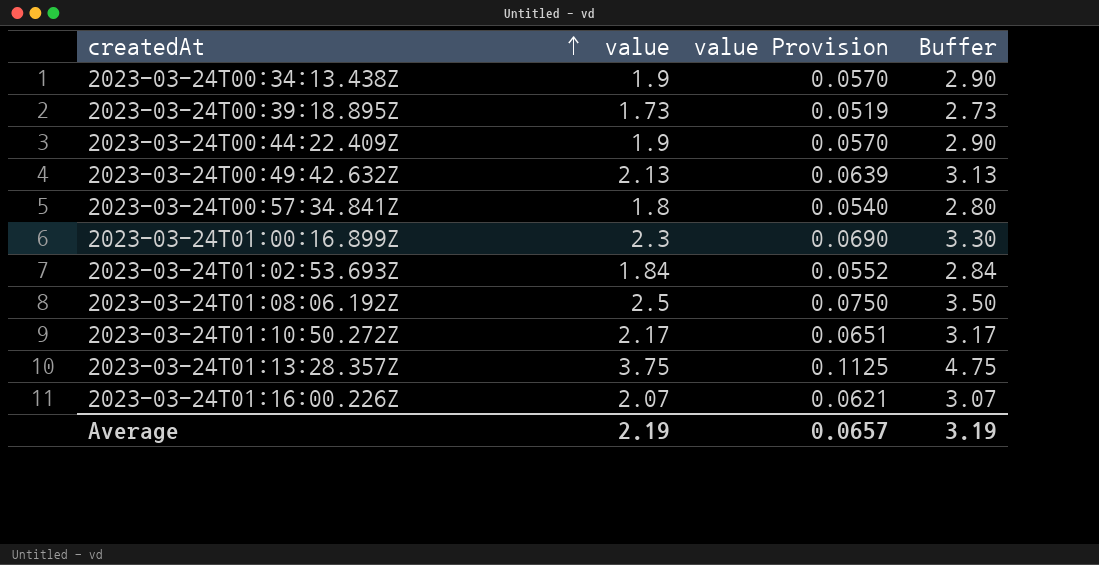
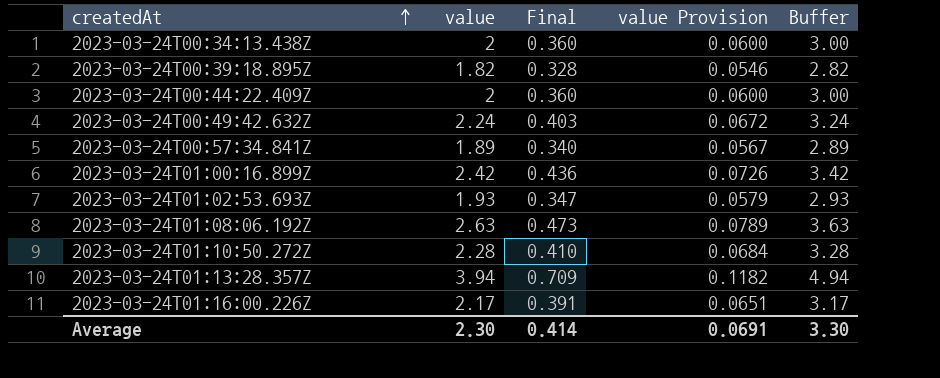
column Final | formula: none -> [value] * 0.18
2023-03-24T00:34:13.438Z | value: 1.9 -> 2
2023-03-24T00:34:13.438Z | value Provision: 0.0570 -> 0.0600
2023-03-24T00:34:13.438Z | Buffer: 2.90 -> 3.00
2023-03-24T00:39:18.895Z | value: 1.73 -> 1.82
2023-03-24T00:39:18.895Z | value Provision: 0.0519 -> 0.0546
2023-03-24T00:39:18.895Z | Buffer: 2.73 -> 2.82
2023-03-24T00:44:22.409Z | value: 1.9 -> 2
2023-03-24T00:44:22.409Z | value Provision: 0.0570 -> 0.0600
2023-03-24T00:44:22.409Z | Buffer: 2.90 -> 3.00
2023-03-24T00:49:42.632Z | value: 2.13 -> 2.24
2023-03-24T00:49:42.632Z | value Provision: 0.0639 -> 0.0672
2023-03-24T00:49:42.632Z | Buffer: 3.13 -> 3.24
2023-03-24T00:57:34.841Z | value: 1.8 -> 1.89
2023-03-24T00:57:34.841Z | value Provision: 0.0540 -> 0.0567
2023-03-24T00:57:34.841Z | Buffer: 2.80 -> 2.89
2023-03-24T01:00:16.899Z | value: 2.3 -> 2.42
2023-03-24T01:00:16.899Z | value Provision: 0.0690 -> 0.0726
2023-03-24T01:00:16.899Z | Buffer: 3.30 -> 3.42
2023-03-24T01:02:53.693Z | value: 1.84 -> 1.93
2023-03-24T01:02:53.693Z | value Provision: 0.0552 -> 0.0579
2023-03-24T01:02:53.693Z | Buffer: 2.84 -> 2.93
2023-03-24T01:08:06.192Z | value: 2.5 -> 2.63
2023-03-24T01:08:06.192Z | value Provision: 0.0750 -> 0.0789
2023-03-24T01:08:06.192Z | Buffer: 3.50 -> 3.63
2023-03-24T01:10:50.272Z | value: 2.17 -> 2.28
2023-03-24T01:10:50.272Z | value Provision: 0.0651 -> 0.0684
2023-03-24T01:10:50.272Z | Buffer: 3.17 -> 3.28
2023-03-24T01:13:28.357Z | value: 3.75 -> 3.94
2023-03-24T01:13:28.357Z | value Provision: 0.1125 -> 0.1182
2023-03-24T01:13:28.357Z | Buffer: 4.75 -> 4.94
2023-03-24T01:16:00.226Z | value: 2.07 -> 2.17
2023-03-24T01:16:00.226Z | value Provision: 0.0621 -> 0.0651
2023-03-24T01:16:00.226Z | Buffer: 3.07 -> 3.17
Average | value: 2.19 -> 2.30
Average | value Provision: 0.0657 -> 0.0691
Average | Buffer: 3.19 -> 3.30

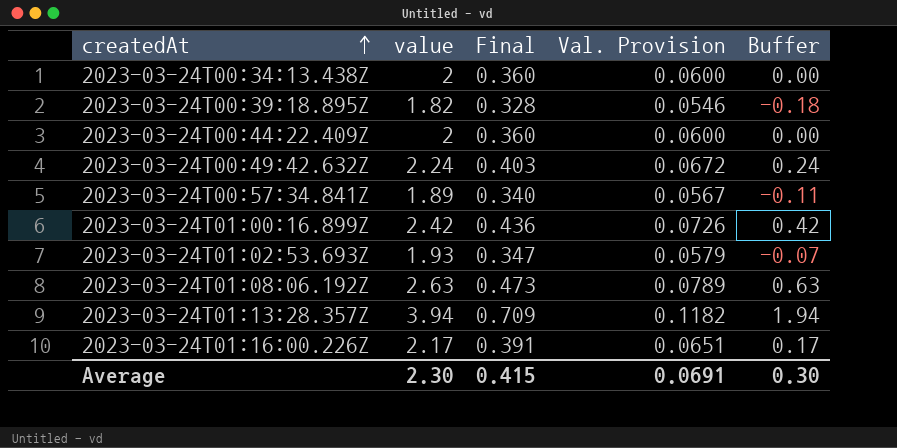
column name: value Provision -> Val. Provision
column Buffer | formula: [value] + 1 -> [value] - 2
row 2023-03-24T01:10:50.272Z: 2.28 | 0.410 | 0.0684 | 3.28 -> none
Average | Final: 0.414 -> 0.415
Average | Buffer: 3.30 -> 0.30

